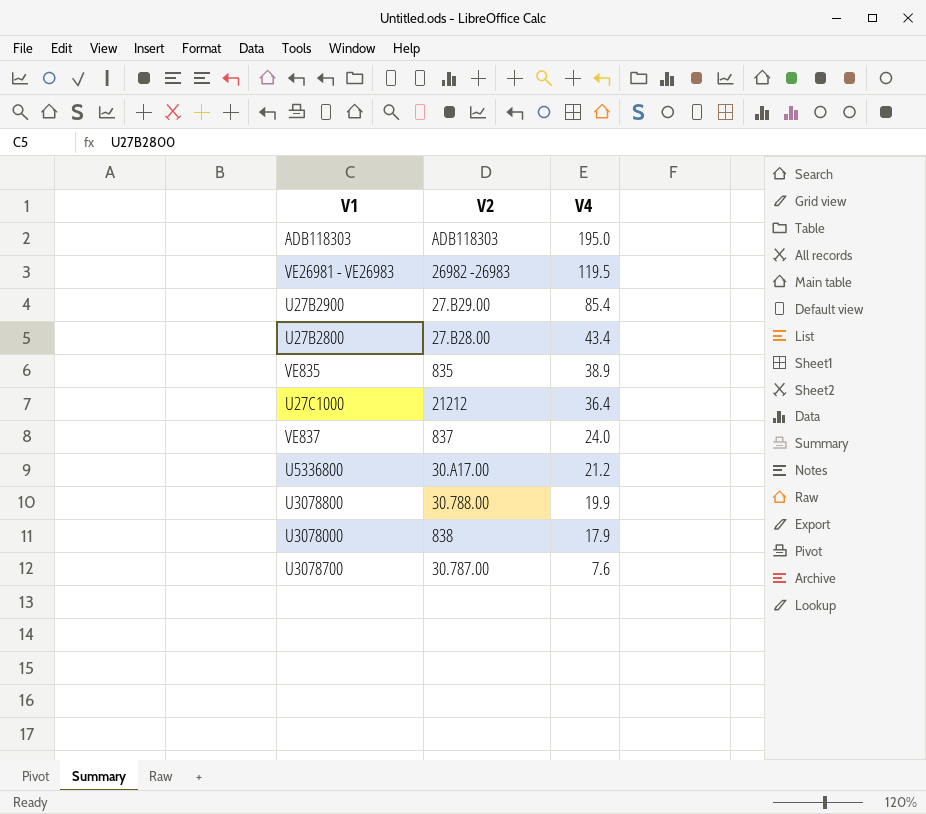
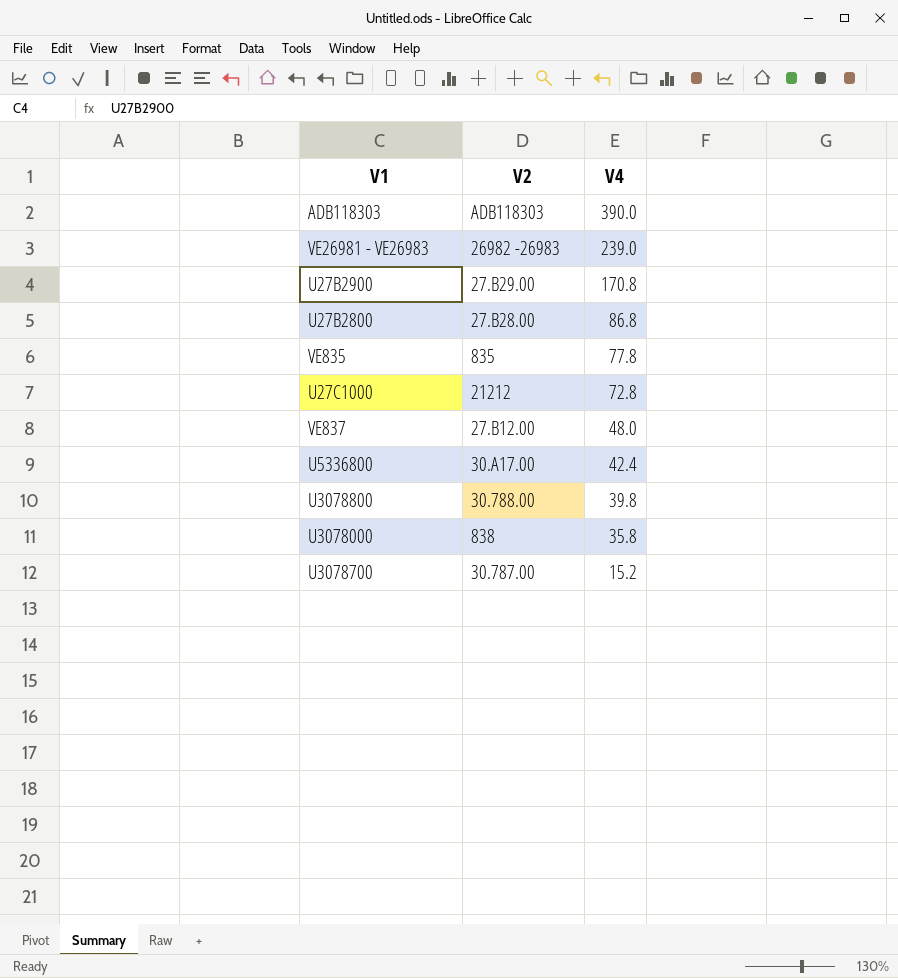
ADB118303 | V4: 195.0 -> 390.0
VE26981 - VE26983 | V4: 119.5 -> 239.0
U27B2900 | V4: 85.4 -> 170.8
U27B2800 | V4: 43.4 -> 86.8
VE835 | V4: 38.9 -> 77.8
U27C1000 | V4: 36.4 -> 72.8
VE837 | V2: 837 -> 27.B12.00
VE837 | V4: 24.0 -> 48.0
U5336800 | V4: 21.2 -> 42.4
U3078800 | V4: 19.9 -> 39.8
U3078000 | V4: 17.9 -> 35.8
U3078700 | V4: 7.6 -> 15.2

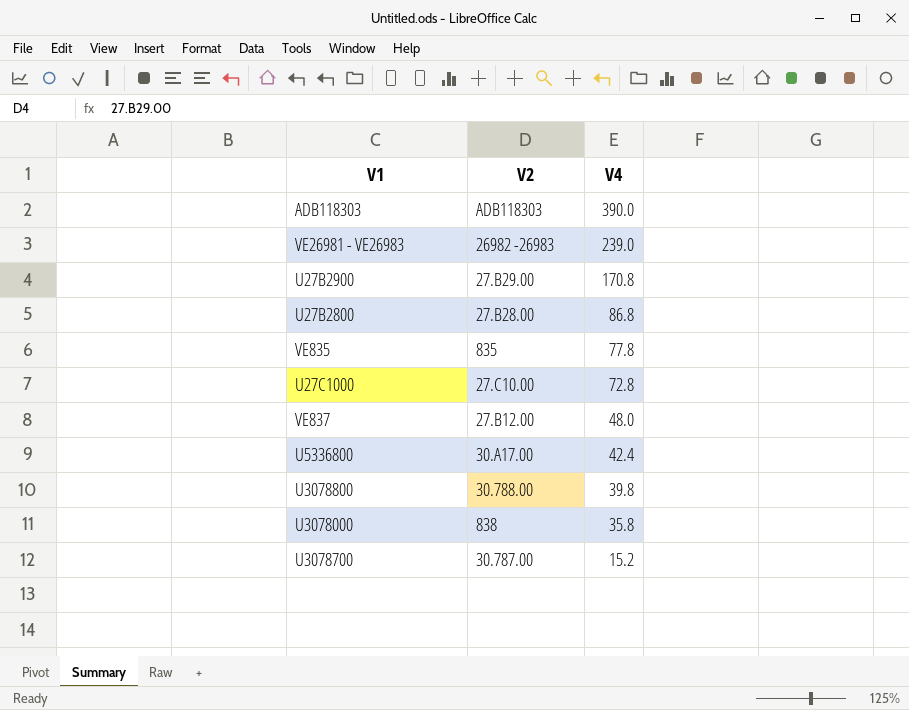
U27C1000 | V2: 21212 -> 27.C10.00

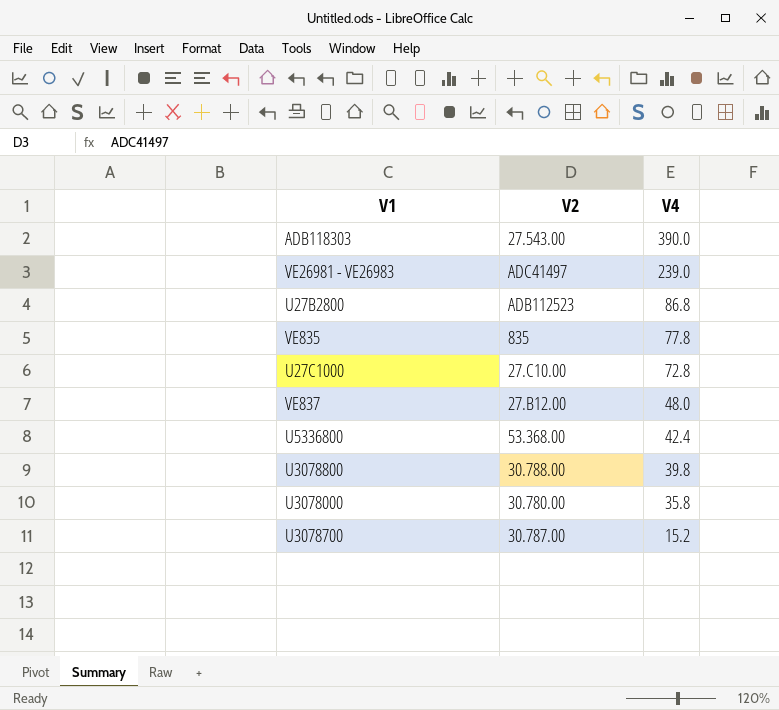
row U27B2900: 27.B29.00 | 170.8 -> none
ADB118303 | V2: ADB118303 -> 27.543.00
VE26981 - VE26983 | V2: 26982 -26983 -> ADC41497
U27B2800 | V2: 27.B28.00 -> ADB112523
U5336800 | V2: 30.A17.00 -> 53.368.00
U3078000 | V2: 838 -> 30.780.00

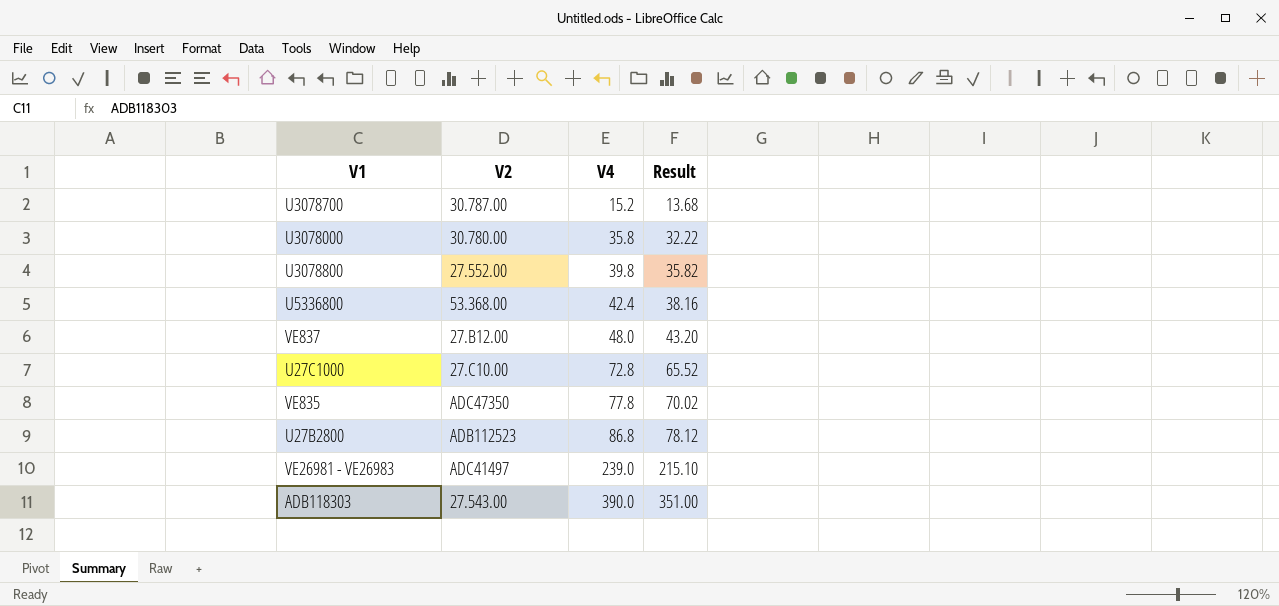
row order: V4 descending -> V4 ascending
column Result | formula: none -> [V4] * 0.9
U3078800 | V2: 30.788.00 -> 27.552.00
VE835 | V2: 835 -> ADC47350

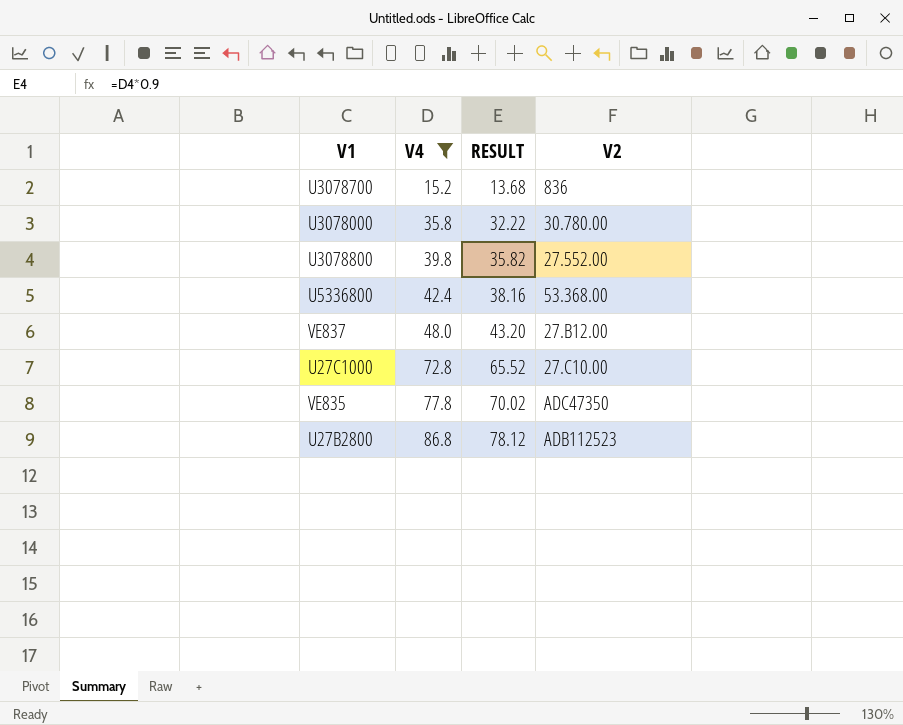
filter: none -> V4 <= 86.8
column name: Result -> RESULT
column V2 | position: 2 -> 4
U3078700 | V2: 30.787.00 -> 836

